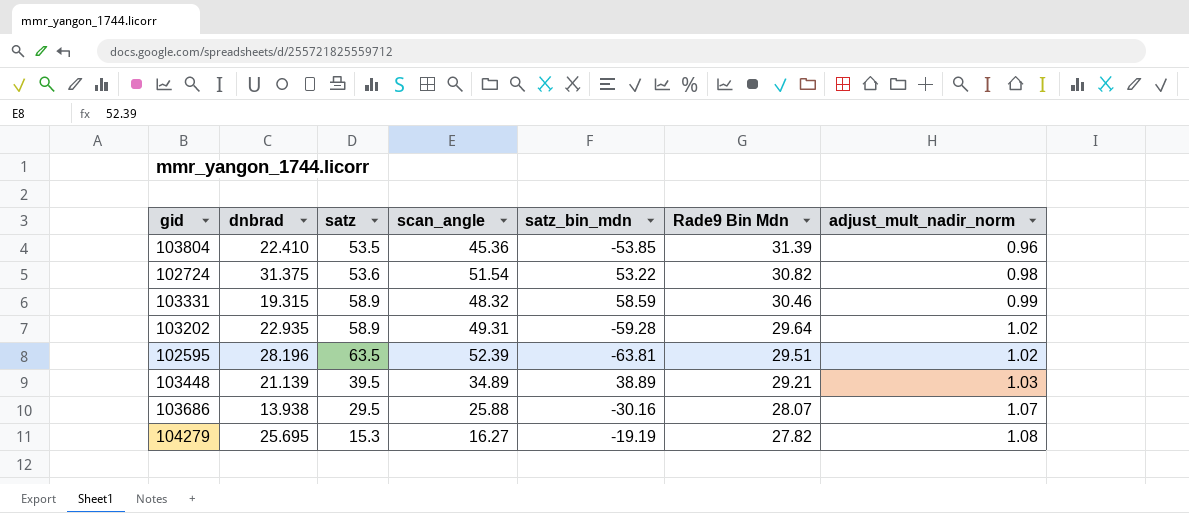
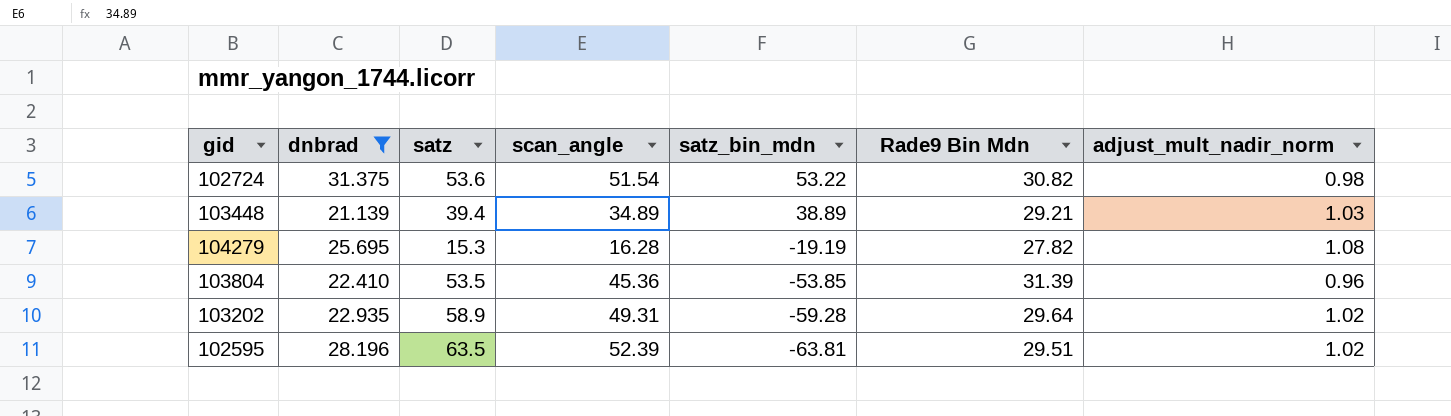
filter: none -> dnbrad >= 21.139
row order: Rade9 Bin Mdn descending -> satz_bin_mdn descending
103448 | satz: 39.5 -> 39.4
104279 | scan_angle: 16.27 -> 16.28

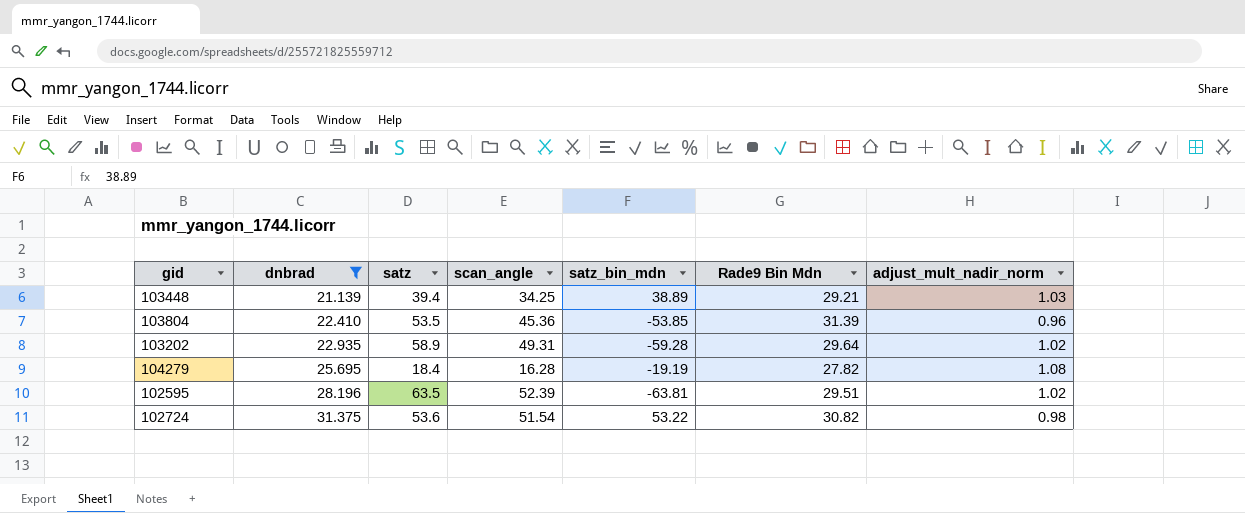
row order: satz_bin_mdn descending -> dnbrad ascending
103448 | scan_angle: 34.89 -> 34.25
104279 | satz: 15.3 -> 18.4

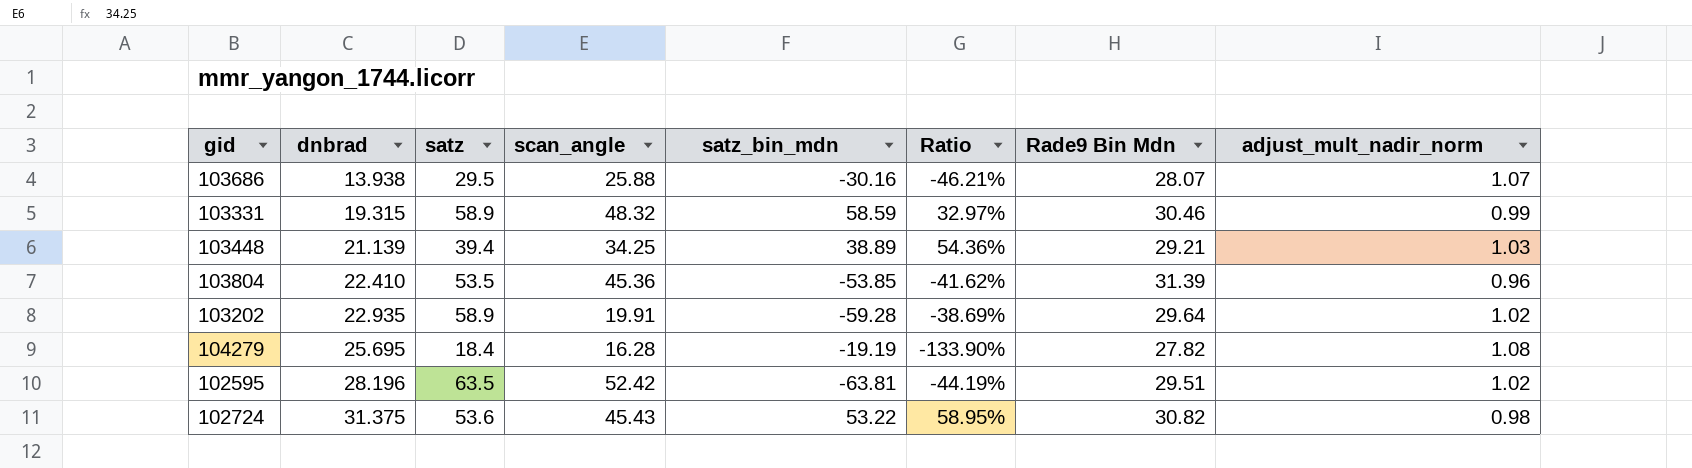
filter: dnbrad >= 21.139 -> none
column Ratio | formula: none -> [dnbrad] / [satz_bin_mdn]
103202 | scan_angle: 49.31 -> 19.91
102595 | scan_angle: 52.39 -> 52.42
102724 | scan_angle: 51.54 -> 45.43

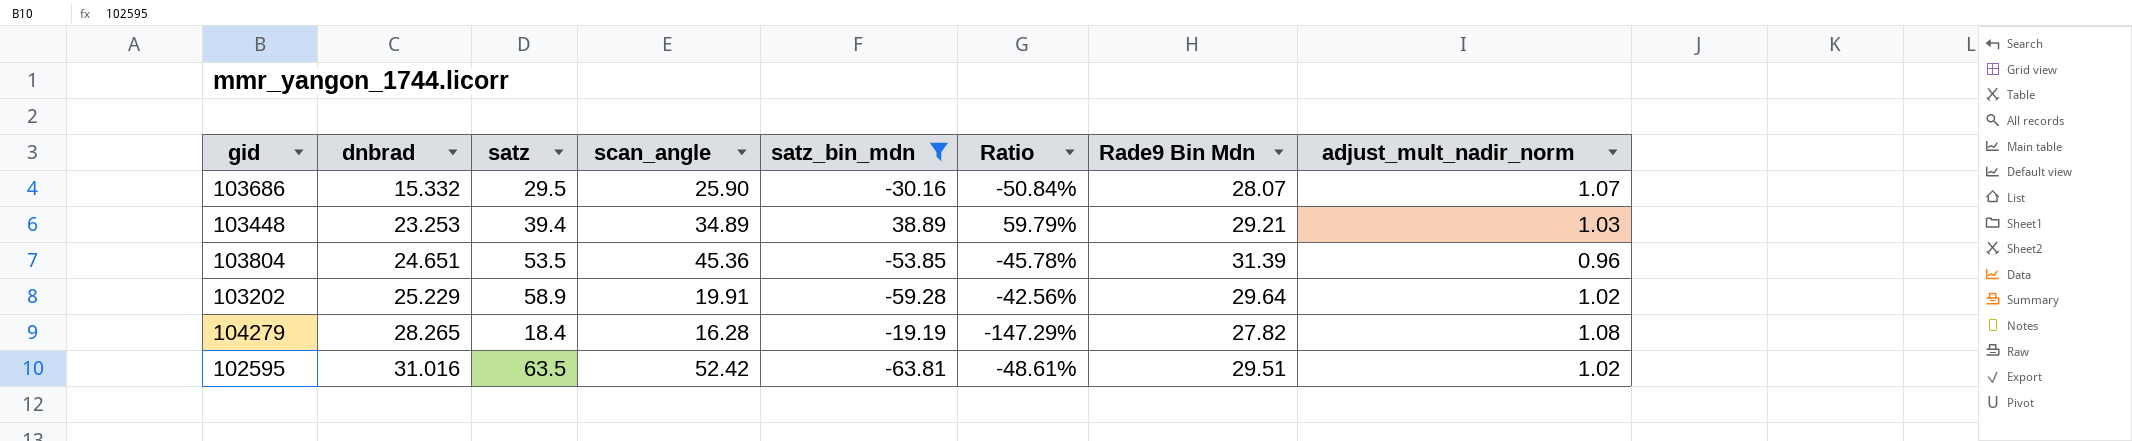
filter: none -> satz_bin_mdn <= 38.89
103686 | dnbrad: 13.938 -> 15.332
103686 | scan_angle: 25.88 -> 25.90
103686 | Ratio: -46.21% -> -50.84%
103448 | dnbrad: 21.139 -> 23.253
103448 | scan_angle: 34.25 -> 34.89
103448 | Ratio: 54.36% -> 59.79%
103804 | dnbrad: 22.410 -> 24.651
103804 | Ratio: -41.62% -> -45.78%
103202 | dnbrad: 22.935 -> 25.229
103202 | Ratio: -38.69% -> -42.56%
104279 | dnbrad: 25.695 -> 28.265
104279 | Ratio: -133.90% -> -147.29%
102595 | dnbrad: 28.196 -> 31.016
102595 | Ratio: -44.19% -> -48.61%

